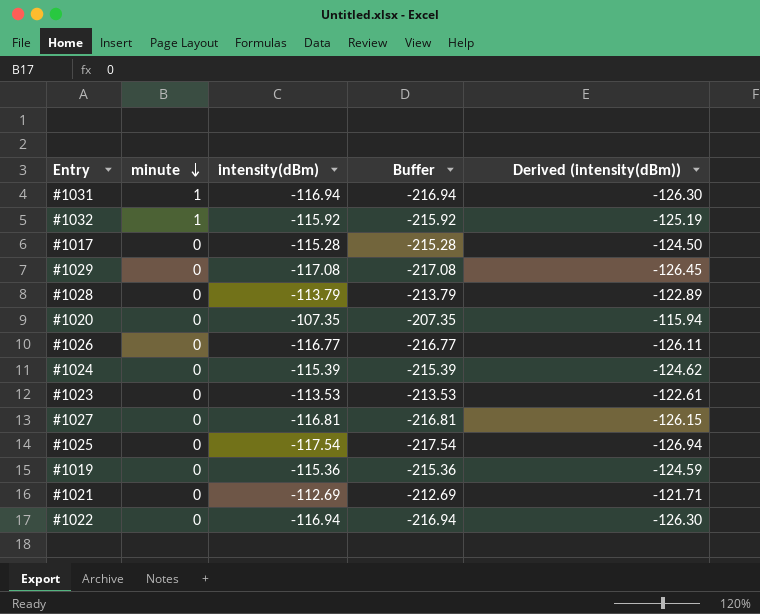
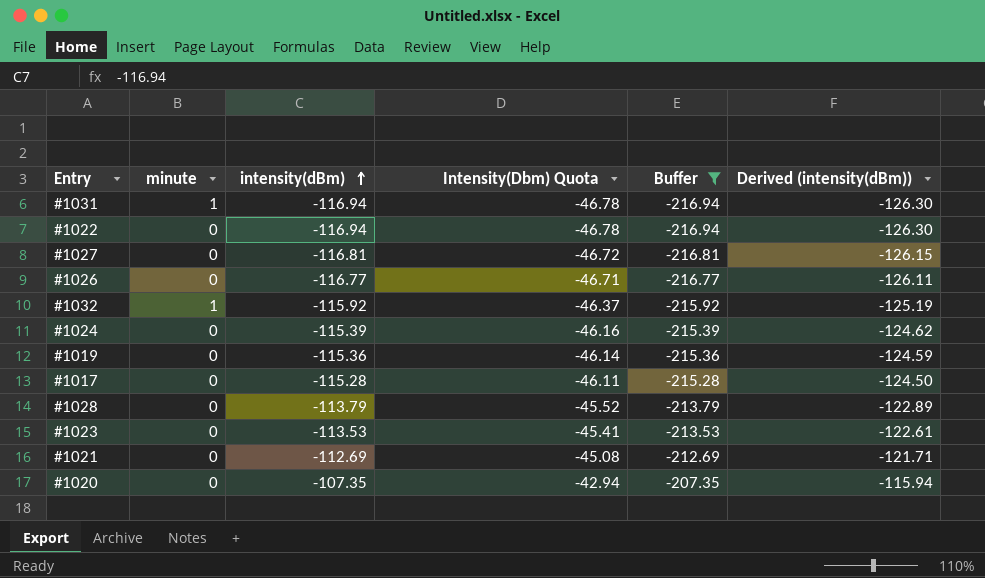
filter: none -> Buffer >= -216.94
row order: minute descending -> intensity(dBm) ascending
column Intensity(Dbm) Quota | formula: none -> [intensity(dBm)] * 0.4

